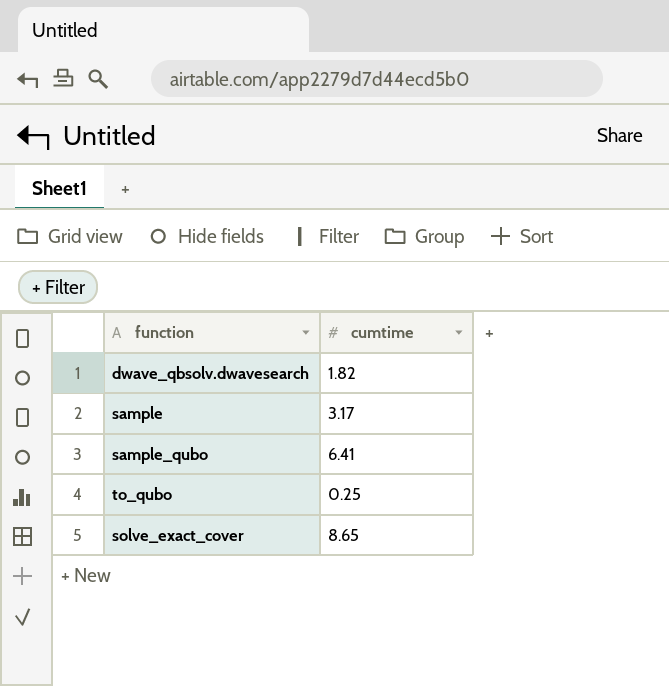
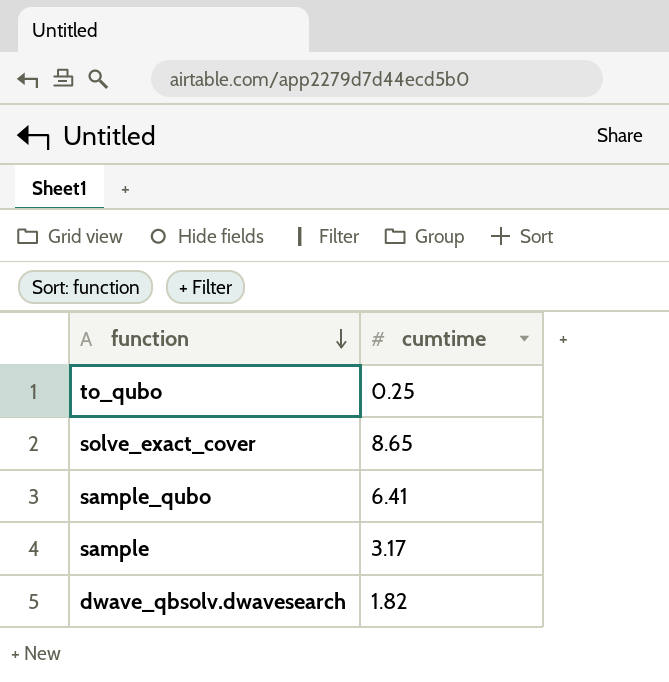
row order: none -> function descending

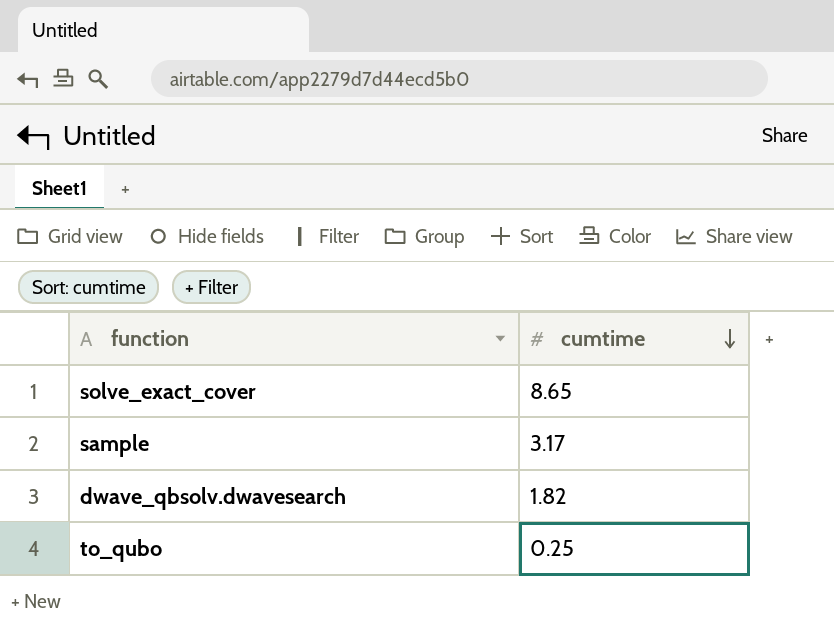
row order: function descending -> cumtime descending
row sample_qubo: 6.41 -> none

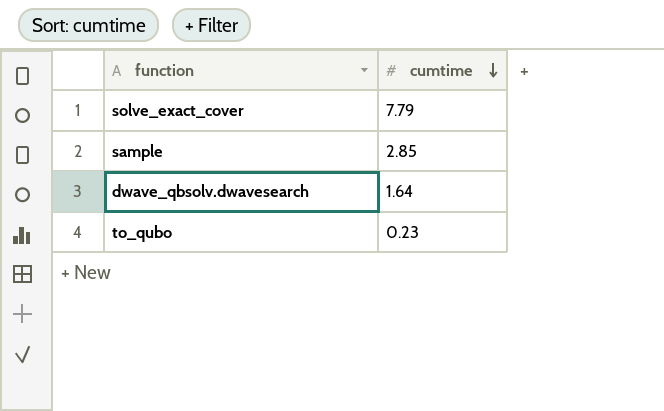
solve_exact_cover | cumtime: 8.65 -> 7.79
sample | cumtime: 3.17 -> 2.85
dwave_qbsolv.dwavesearch | cumtime: 1.82 -> 1.64
to_qubo | cumtime: 0.25 -> 0.23

